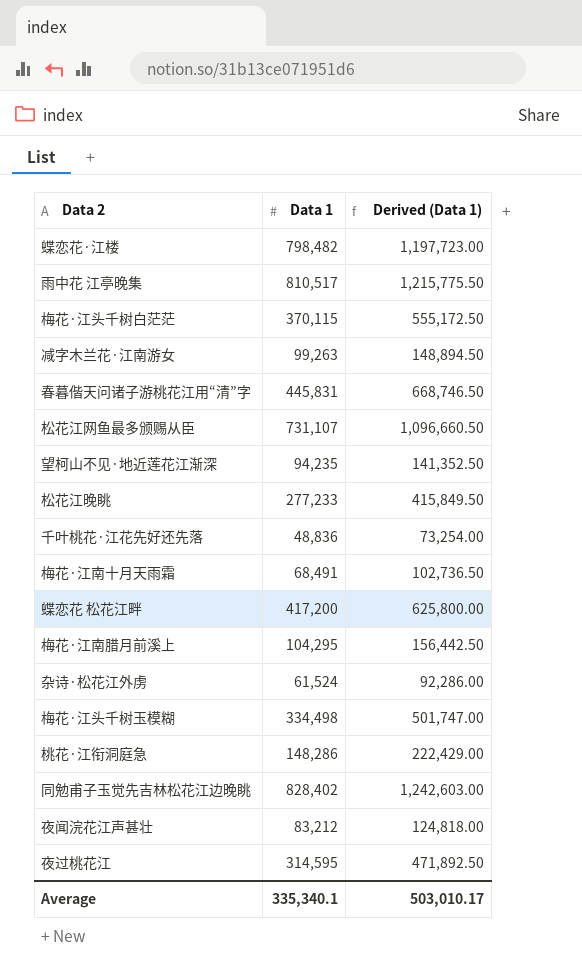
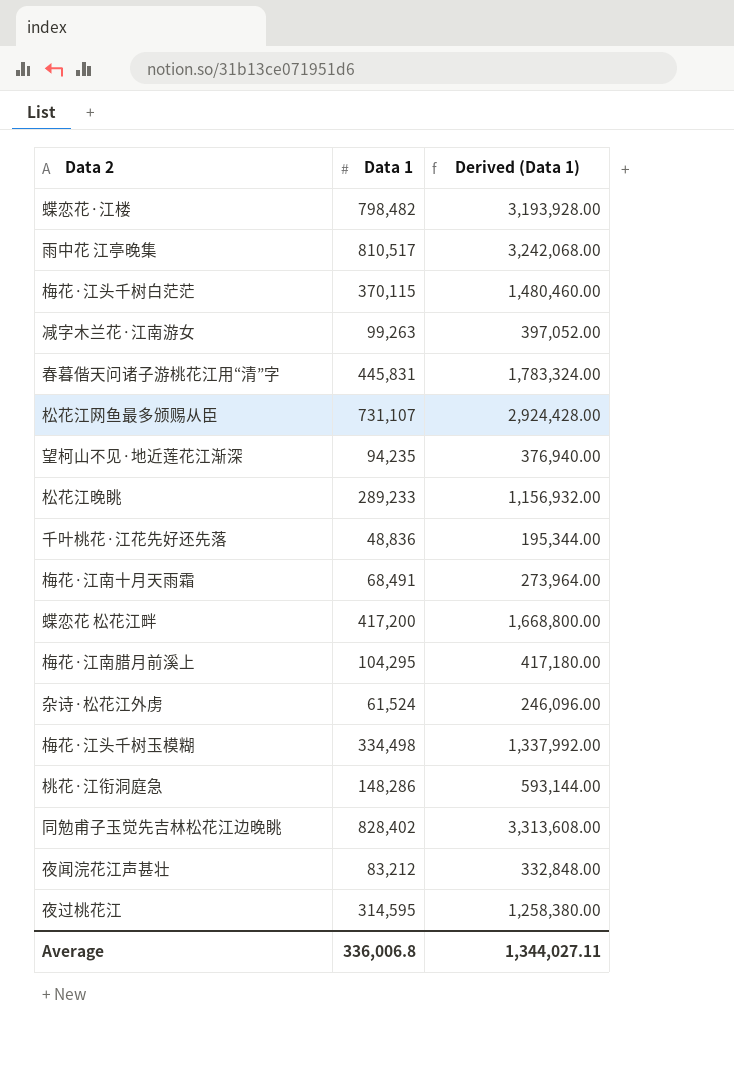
column Derived (Data 1) | formula: [Data 1] * 1.5 -> [Data 1] * 4
松花江晚眺 | Data 1: 277,233 -> 289,233
Average | Data 1: 335,340.1 -> 336,006.8
Average | Derived (Data 1): 503,010.17 -> 1,344,027.11

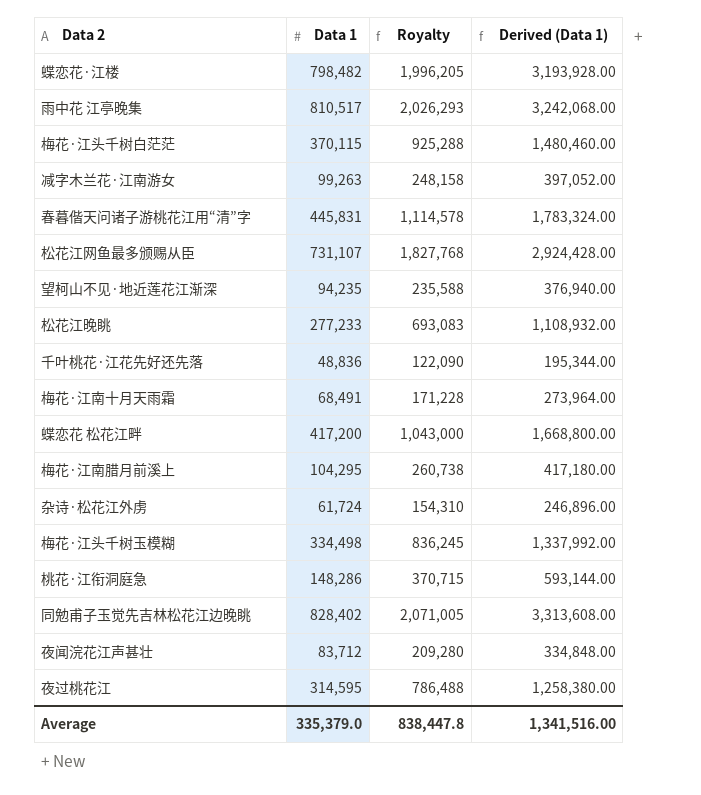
column Royalty | formula: none -> [Data 1] * 2.5
松花江晚眺 | Data 1: 289,233 -> 277,233
松花江晚眺 | Derived (Data 1): 1,156,932.00 -> 1,108,932.00
杂诗·松花江外虏 | Data 1: 61,524 -> 61,724
杂诗·松花江外虏 | Derived (Data 1): 246,096.00 -> 246,896.00
夜闻浣花江声甚壮 | Data 1: 83,212 -> 83,712
夜闻浣花江声甚壮 | Derived (Data 1): 332,848.00 -> 334,848.00
Average | Data 1: 336,006.8 -> 335,379.0
Average | Derived (Data 1): 1,344,027.11 -> 1,341,516.00

